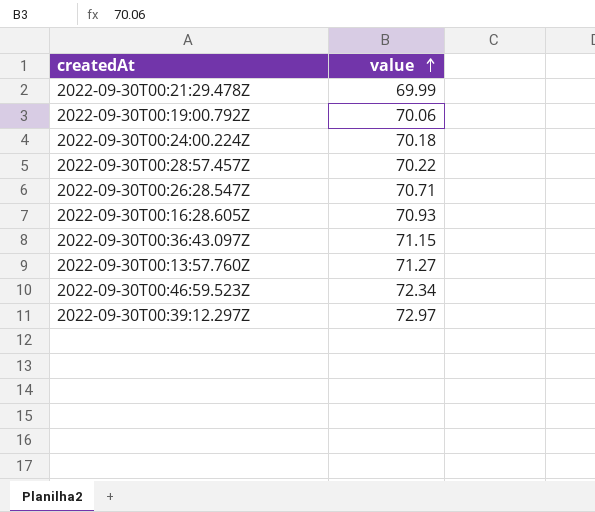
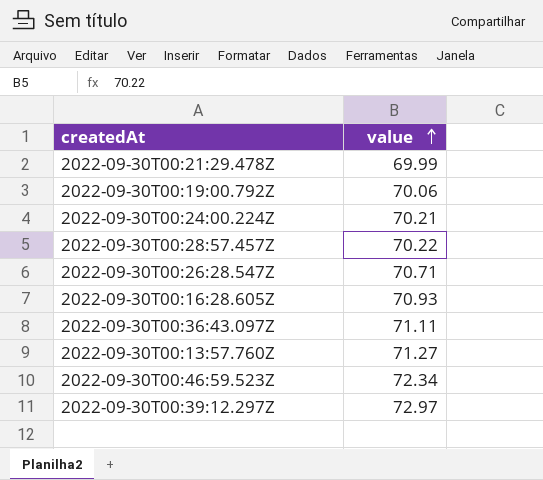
2022-09-30T00:24:00.224Z | value: 70.18 -> 70.21
2022-09-30T00:36:43.097Z | value: 71.15 -> 71.11

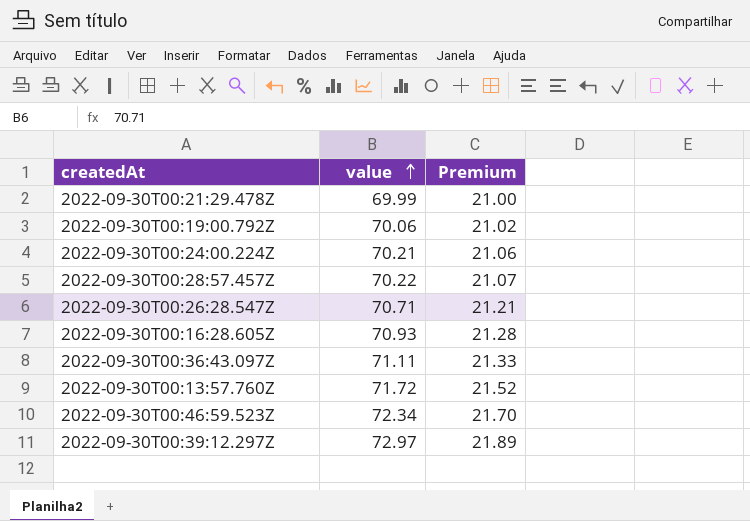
column Premium | formula: none -> [value] * 0.3
2022-09-30T00:13:57.760Z | value: 71.27 -> 71.72

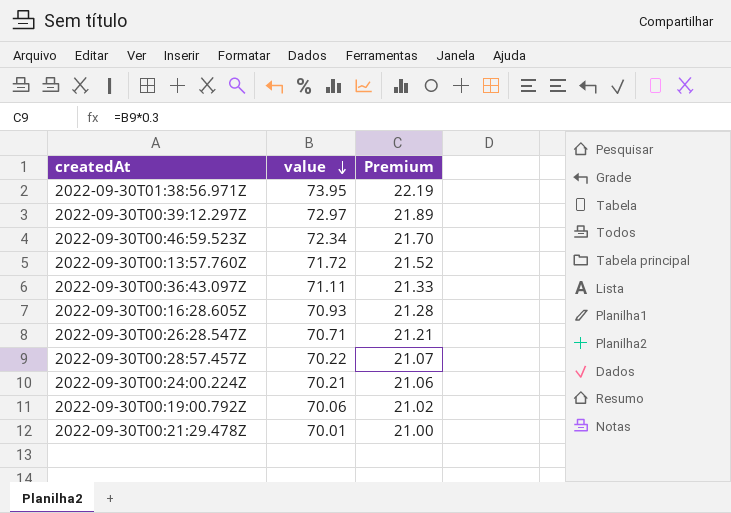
row order: value ascending -> value descending
row 2022-09-30T01:38:56.971Z: none -> 73.95 | 22.19
2022-09-30T00:21:29.478Z | value: 69.99 -> 70.01

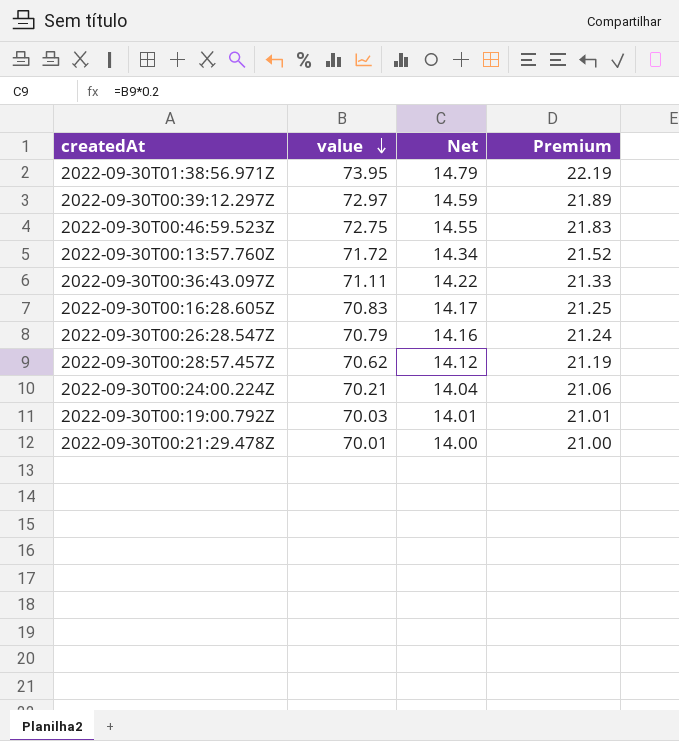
column Net | formula: none -> [value] * 0.2
2022-09-30T00:46:59.523Z | value: 72.34 -> 72.75
2022-09-30T00:46:59.523Z | Premium: 21.70 -> 21.83
2022-09-30T00:16:28.605Z | value: 70.93 -> 70.83
2022-09-30T00:16:28.605Z | Premium: 21.28 -> 21.25
2022-09-30T00:26:28.547Z | value: 70.71 -> 70.79
2022-09-30T00:26:28.547Z | Premium: 21.21 -> 21.24
2022-09-30T00:28:57.457Z | value: 70.22 -> 70.62
2022-09-30T00:28:57.457Z | Premium: 21.07 -> 21.19
2022-09-30T00:19:00.792Z | value: 70.06 -> 70.03
2022-09-30T00:19:00.792Z | Premium: 21.02 -> 21.01

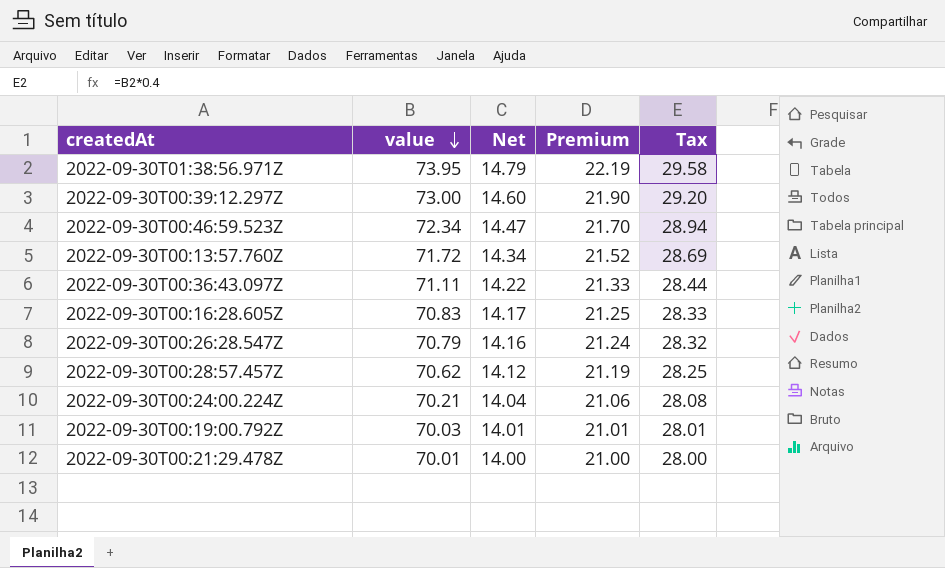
column Tax | formula: none -> [value] * 0.4
2022-09-30T00:39:12.297Z | value: 72.97 -> 73.00
2022-09-30T00:39:12.297Z | Net: 14.59 -> 14.60
2022-09-30T00:39:12.297Z | Premium: 21.89 -> 21.90
2022-09-30T00:46:59.523Z | value: 72.75 -> 72.34
2022-09-30T00:46:59.523Z | Net: 14.55 -> 14.47
2022-09-30T00:46:59.523Z | Premium: 21.83 -> 21.70

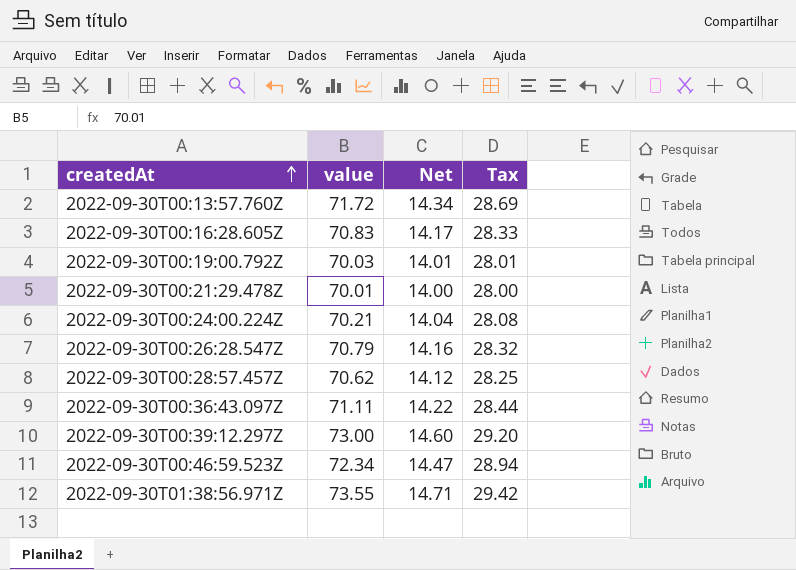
row order: value descending -> createdAt ascending
column Premium | formula: [value] * 0.3 -> none
2022-09-30T01:38:56.971Z | value: 73.95 -> 73.55
2022-09-30T01:38:56.971Z | Net: 14.79 -> 14.71
2022-09-30T01:38:56.971Z | Tax: 29.58 -> 29.42

